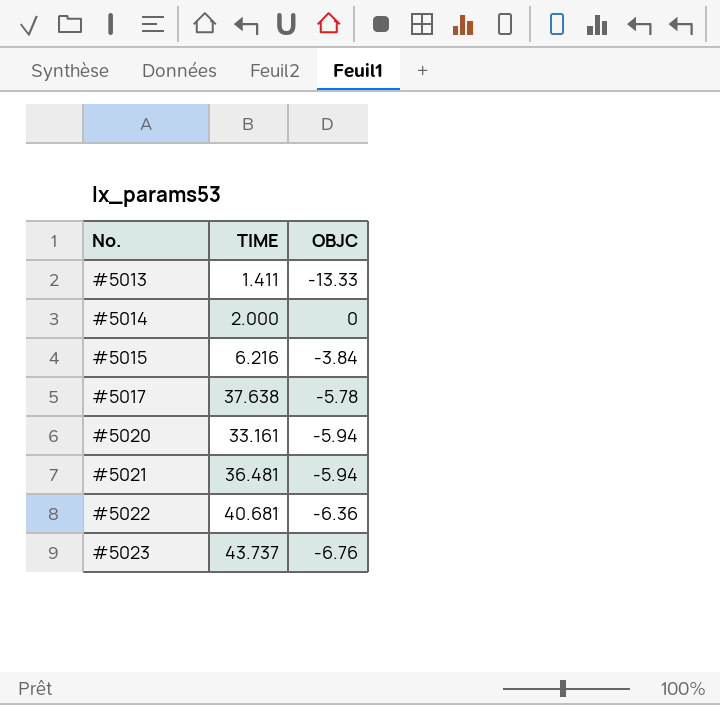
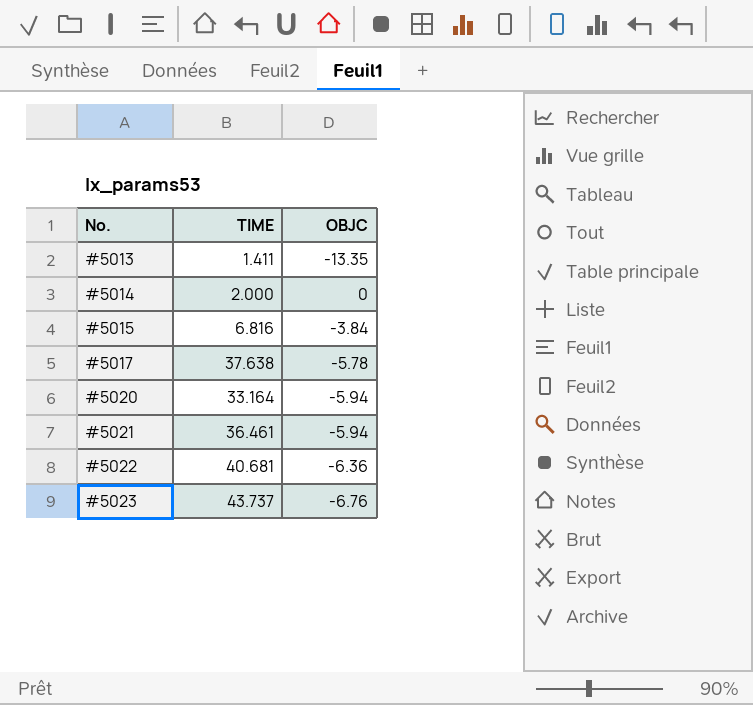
#5013 | OBJC: -13.33 -> -13.35
#5015 | TIME: 6.216 -> 6.816
#5020 | TIME: 33.161 -> 33.164
#5021 | TIME: 36.481 -> 36.461

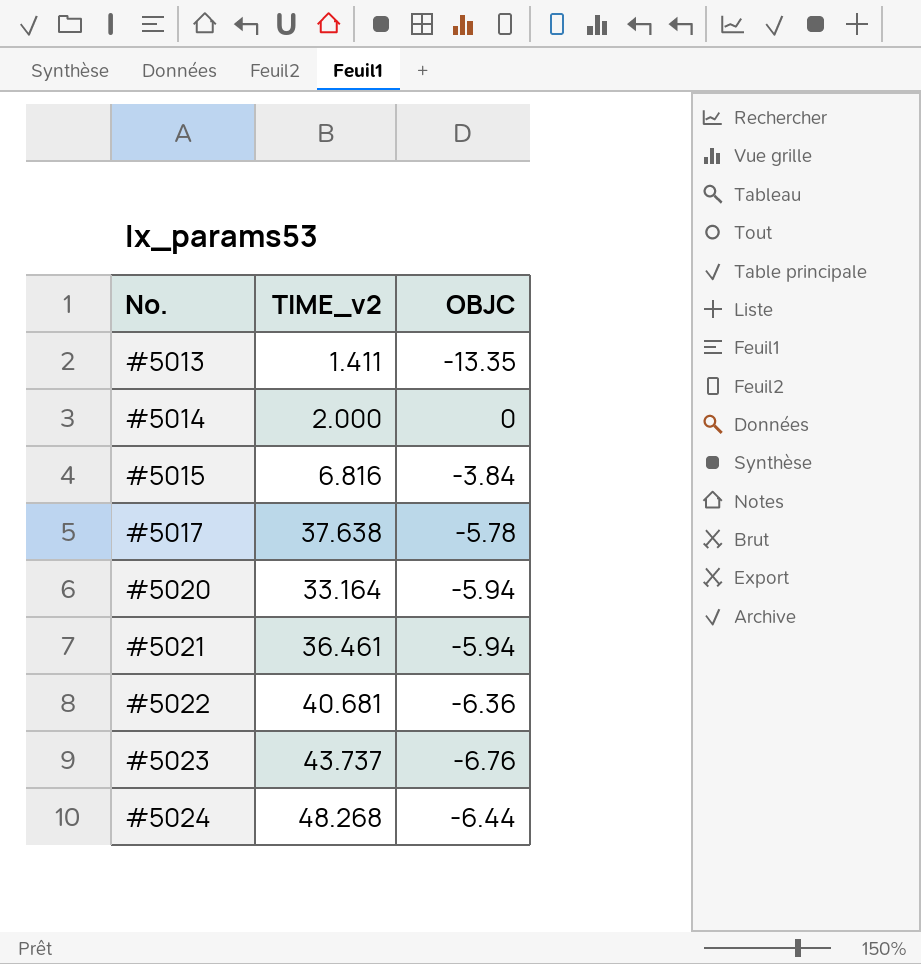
column name: TIME -> TIME_v2
row #5024: none -> 48.268 | -6.44

